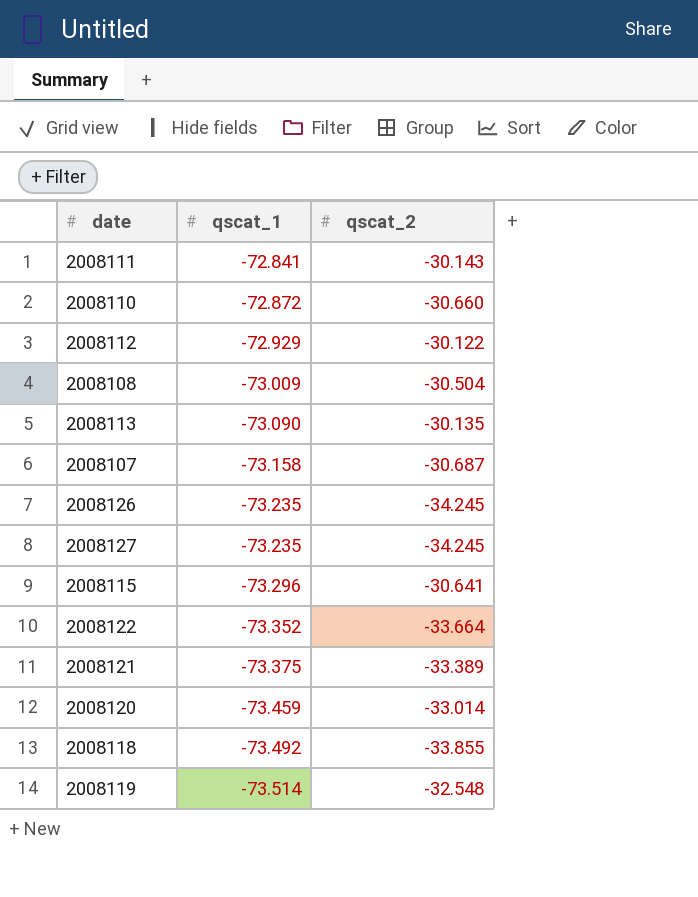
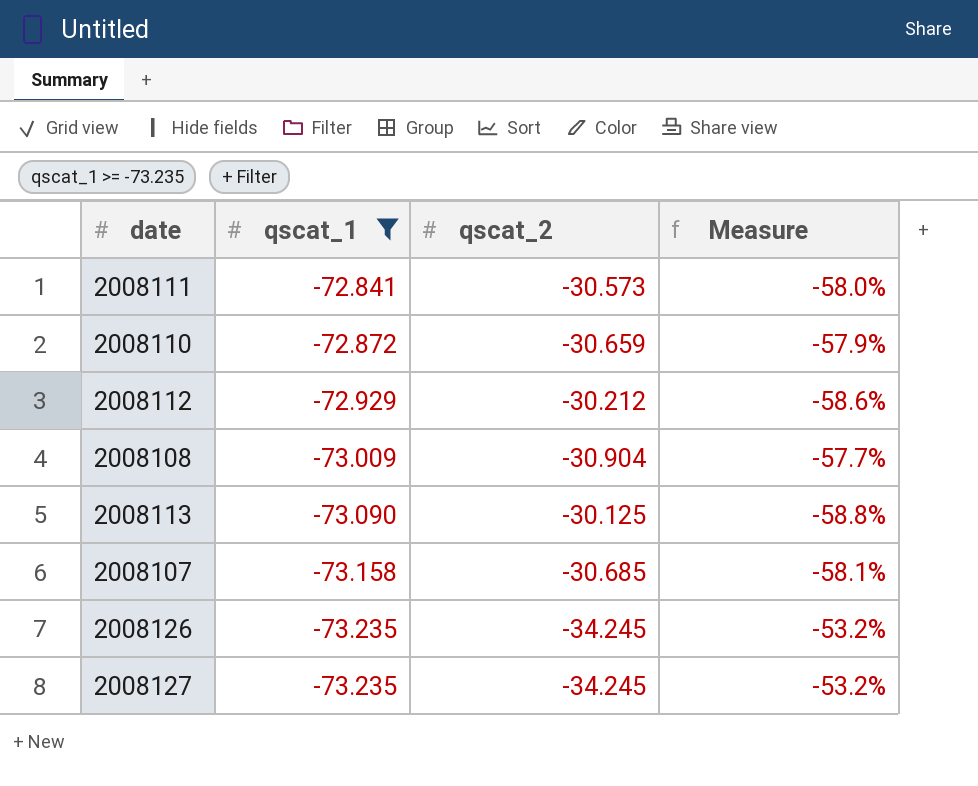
filter: none -> qscat_1 >= -73.235
column Measure | formula: none -> ([qscat_2] - [qscat_1]) / [qscat_1]
2008111 | qscat_2: -30.143 -> -30.573
2008110 | qscat_2: -30.660 -> -30.659
2008112 | qscat_2: -30.122 -> -30.212
2008108 | qscat_2: -30.504 -> -30.904
2008113 | qscat_2: -30.135 -> -30.125
2008107 | qscat_2: -30.687 -> -30.685

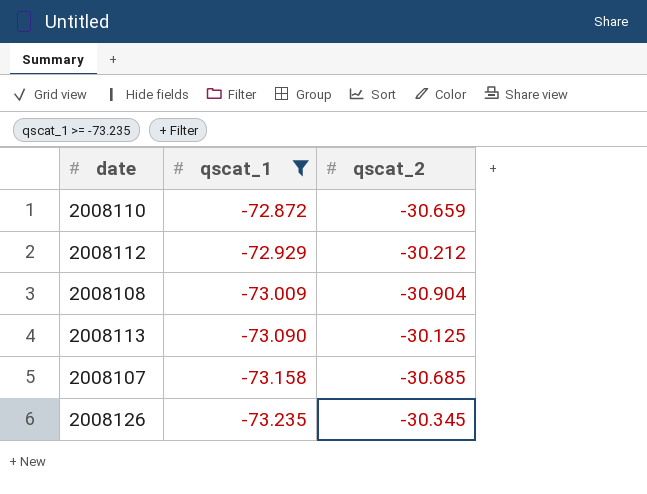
column Measure | formula: ([qscat_2] - [qscat_1]) / [qscat_1] -> none
row 2008111: -72.841 | -30.573 | -58.0% -> none
row 2008127: -73.235 | -34.245 | -53.2% -> none
2008126 | qscat_2: -34.245 -> -30.345

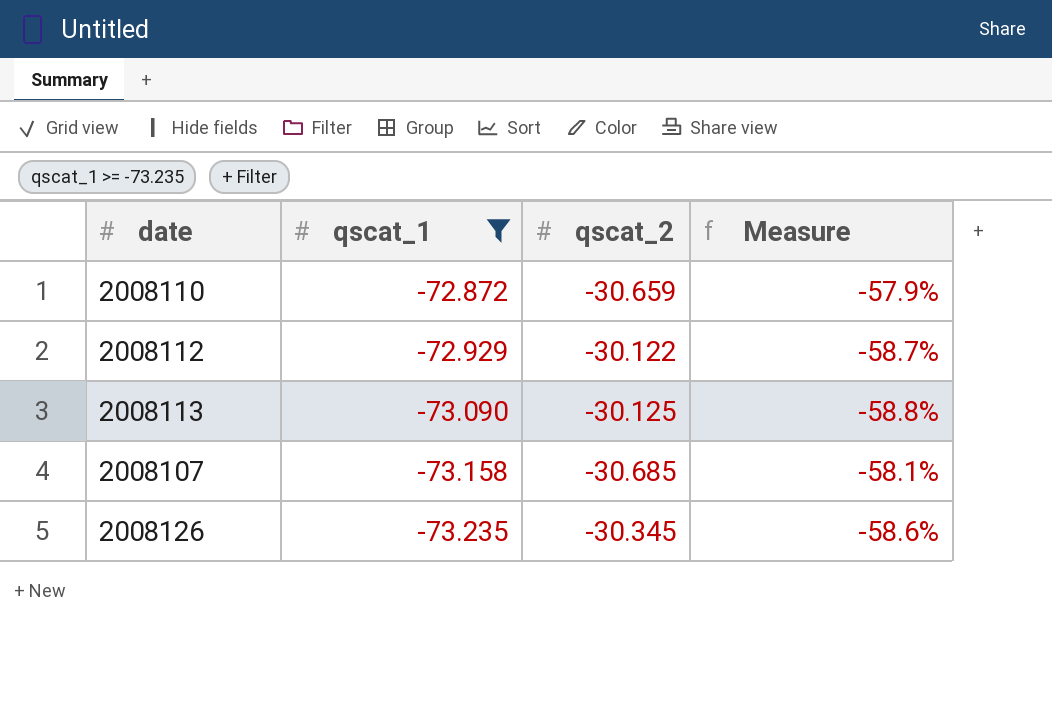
column Measure | formula: none -> ([qscat_2] - [qscat_1]) / [qscat_1]
row 2008108: -73.009 | -30.904 -> none
2008112 | qscat_2: -30.212 -> -30.122

